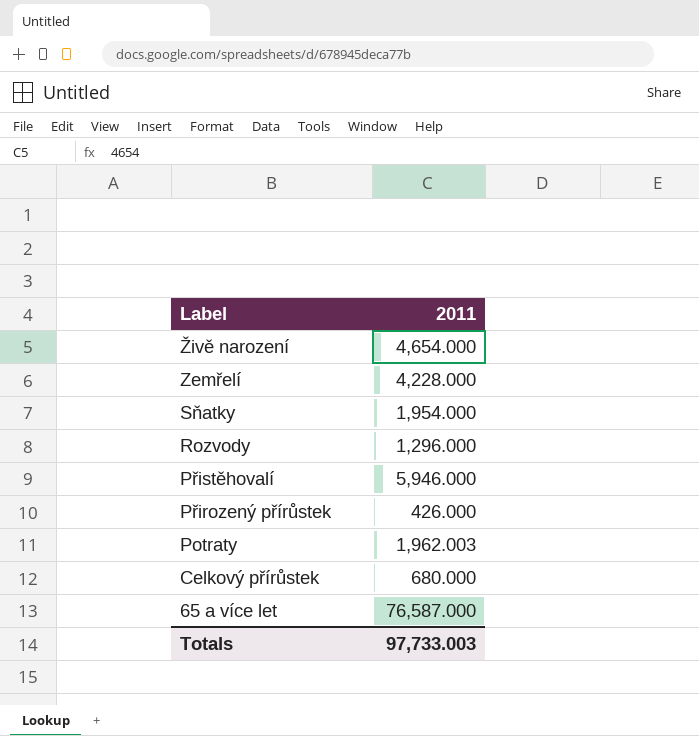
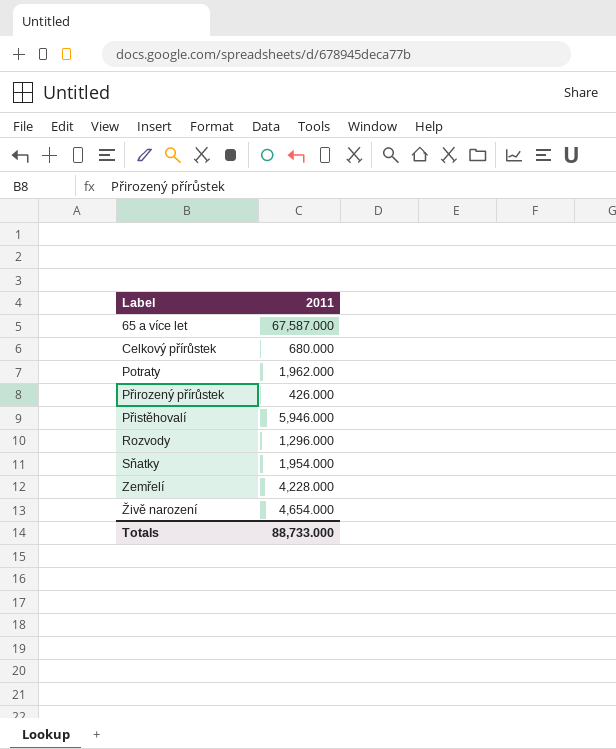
row order: Label descending -> Label ascending
65 a více let | 2011: 76,587.000 -> 67,587.000
Potraty | 2011: 1,962.003 -> 1,962.000
Totals | 2011: 97,733.003 -> 88,733.000

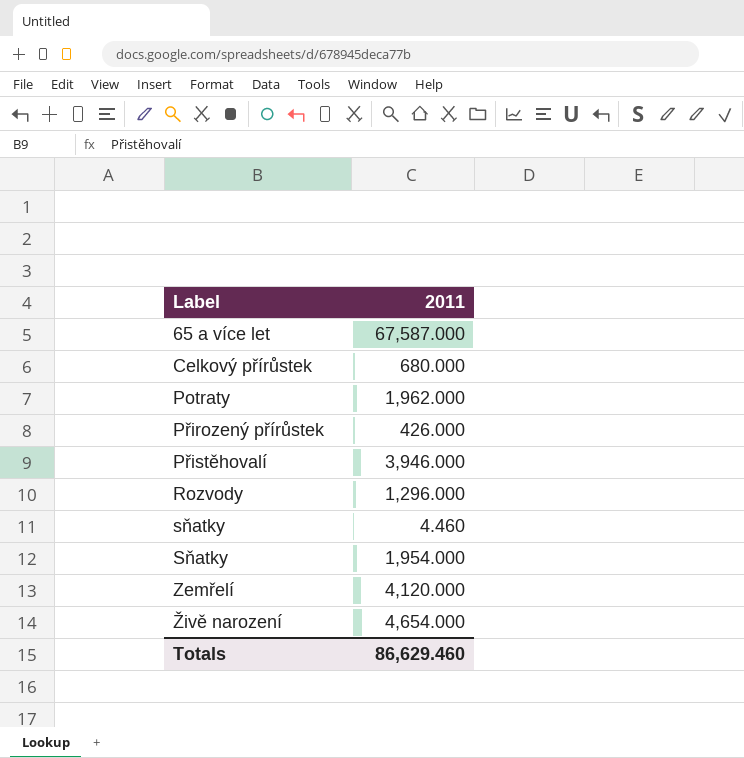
Přistěhovalí | 2011: 5,946.000 -> 3,946.000
row sňatky: none -> 4.460
Zemřelí | 2011: 4,228.000 -> 4,120.000
Totals | 2011: 88,733.000 -> 86,629.460

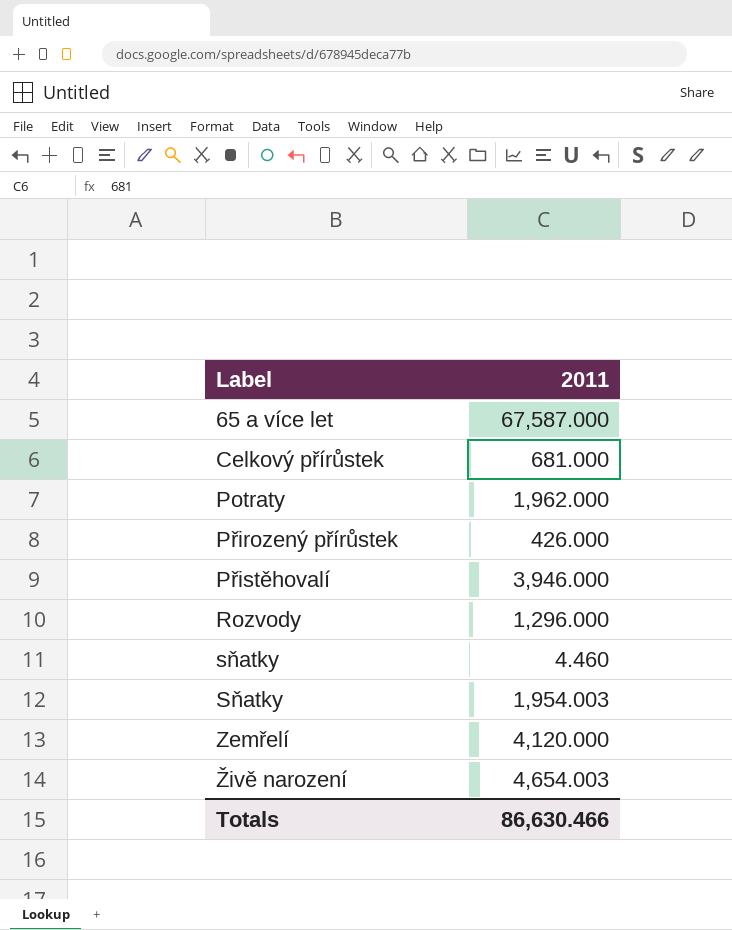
Celkový přírůstek | 2011: 680.000 -> 681.000
Sňatky | 2011: 1,954.000 -> 1,954.003
Živě narození | 2011: 4,654.000 -> 4,654.003
Totals | 2011: 86,629.460 -> 86,630.466

